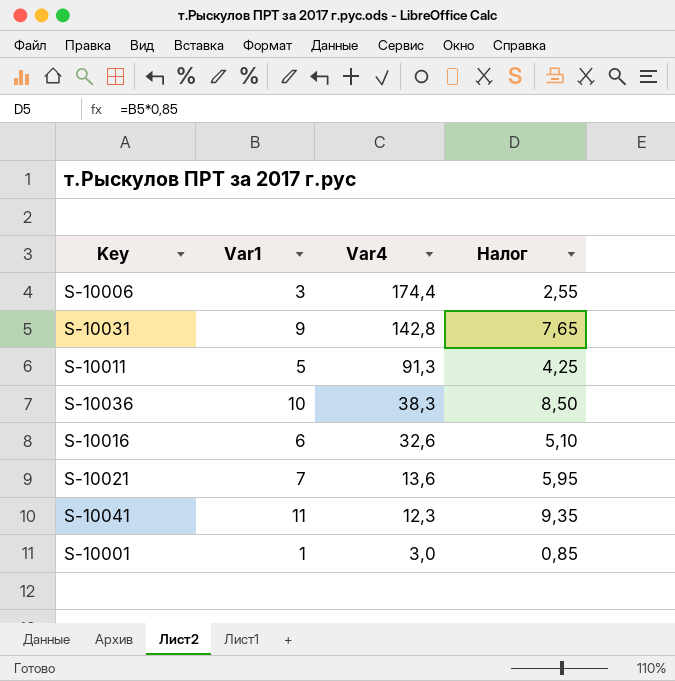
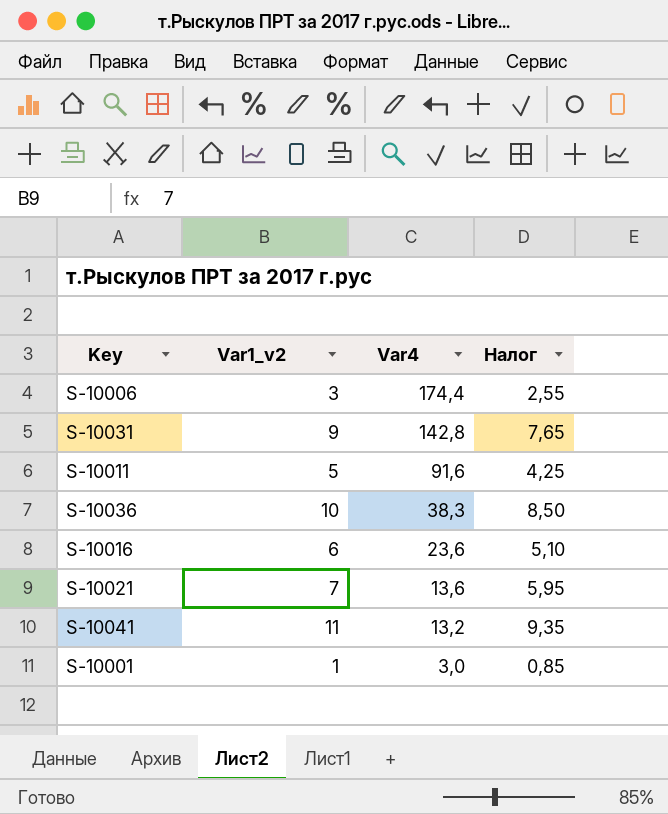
column name: Var1 -> Var1_v2
S-10011 | Var4: 91,3 -> 91,6
S-10016 | Var4: 32,6 -> 23,6
S-10041 | Var4: 12,3 -> 13,2

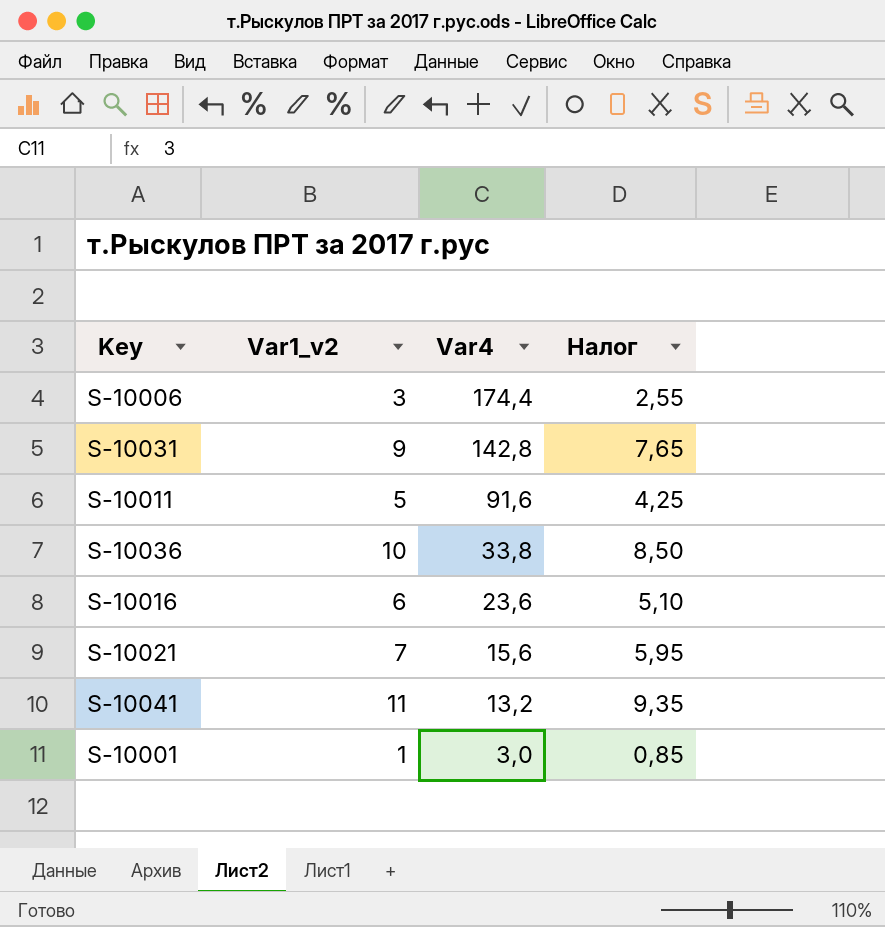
S-10036 | Var4: 38,3 -> 33,8
S-10021 | Var4: 13,6 -> 15,6

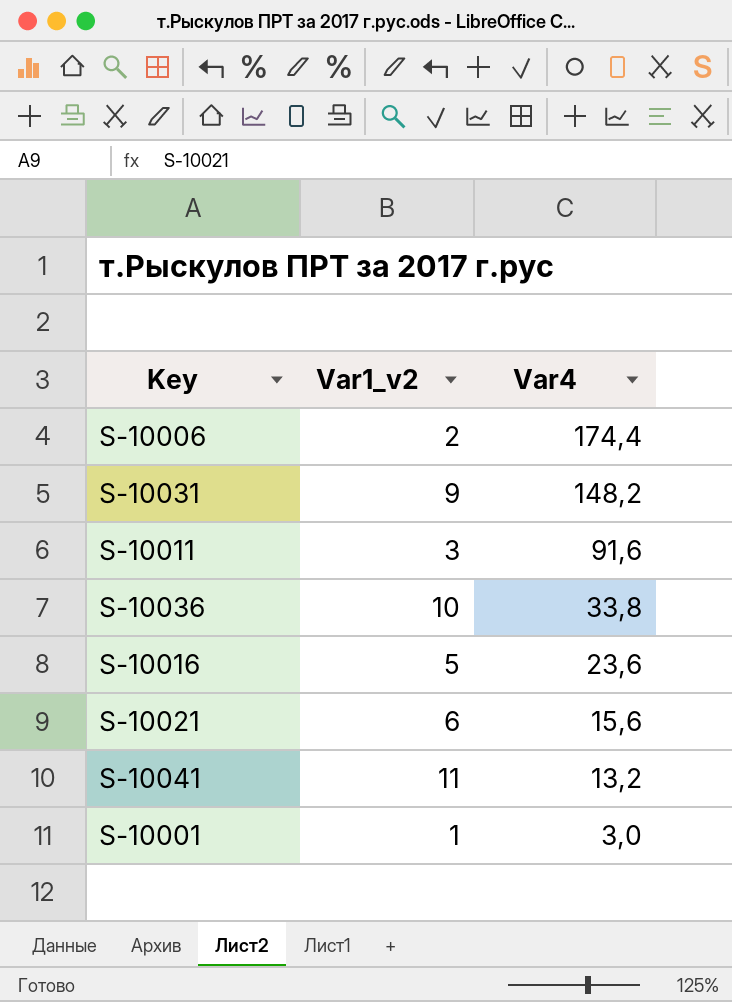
column Налог | formula: [Var1_v2] * 0,85 -> none
S-10006 | Var1_v2: 3 -> 2
S-10031 | Var4: 142,8 -> 148,2
S-10011 | Var1_v2: 5 -> 3
S-10016 | Var1_v2: 6 -> 5
S-10021 | Var1_v2: 7 -> 6

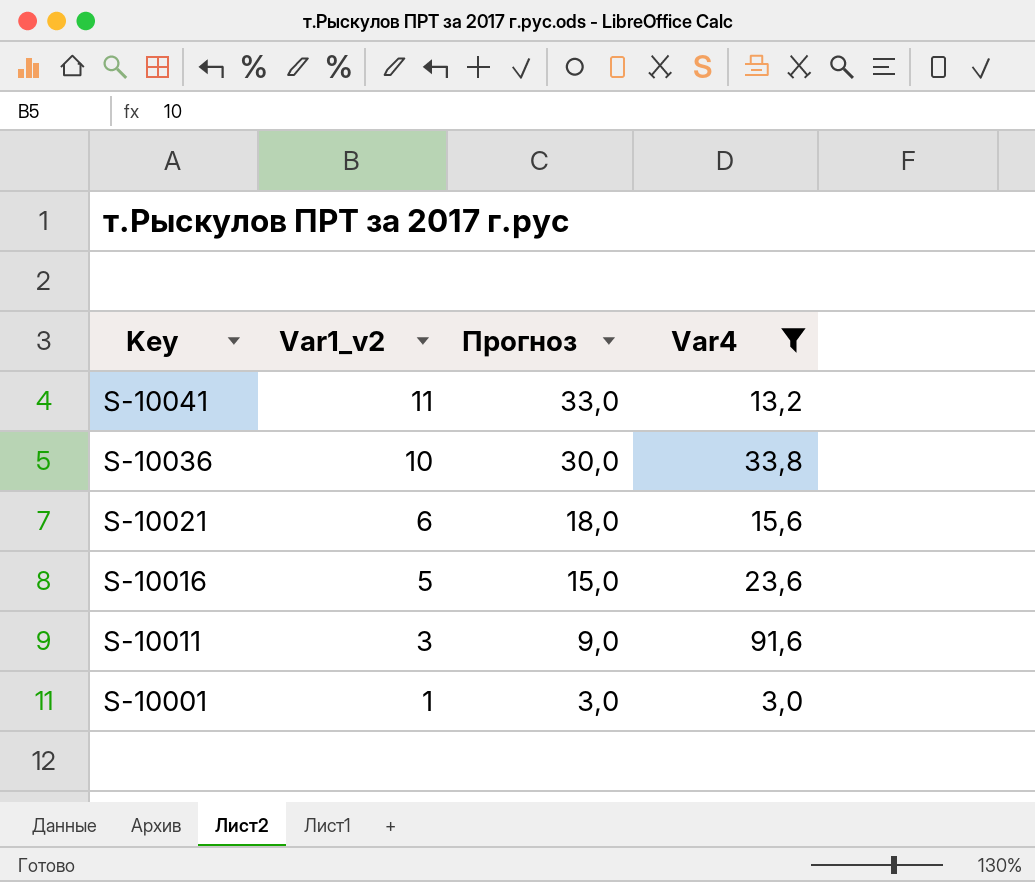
filter: none -> Var4 <= 91,6
row order: Var4 descending -> Key descending
column Прогноз | formula: none -> [Var1_v2] * 3

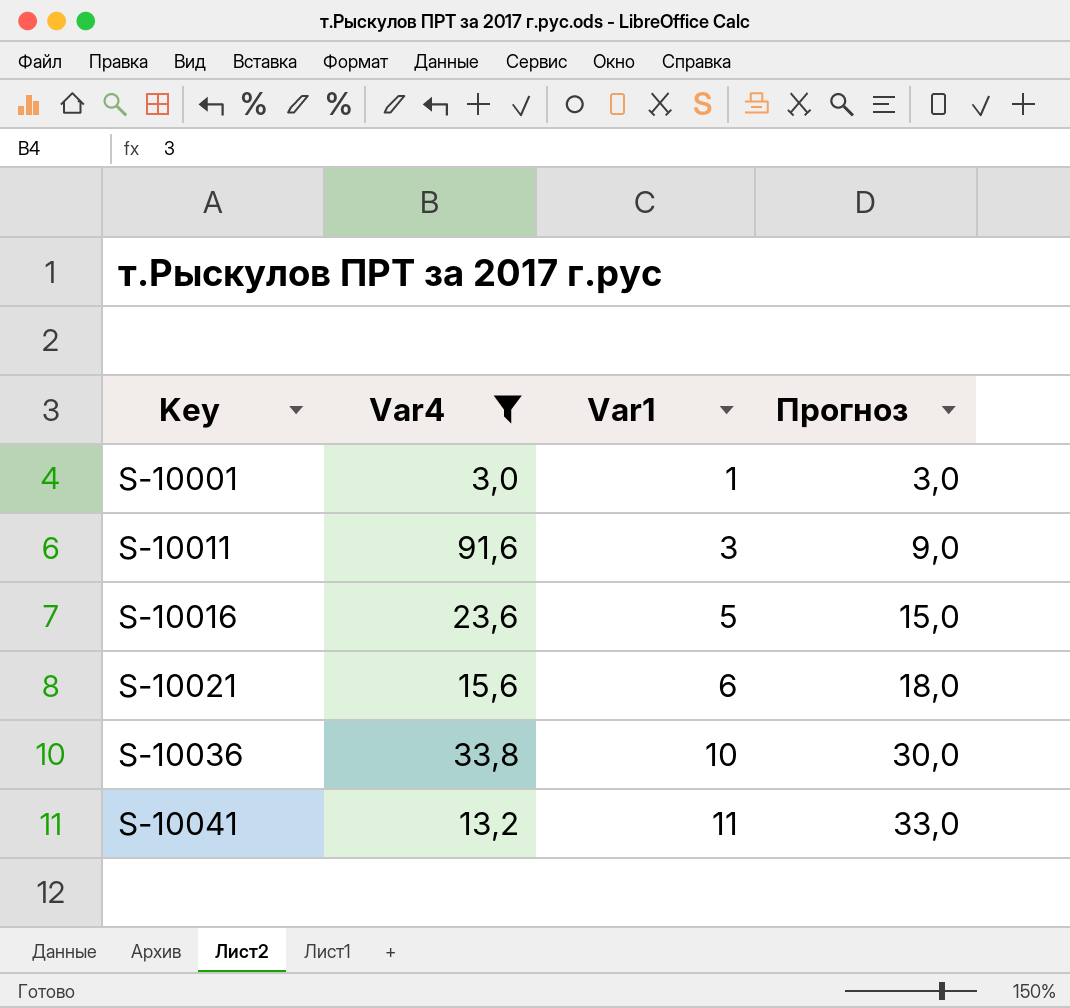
row order: Key descending -> Key ascending
column Var4 | position: 4 -> 2
column name: Var1_v2 -> Var1

